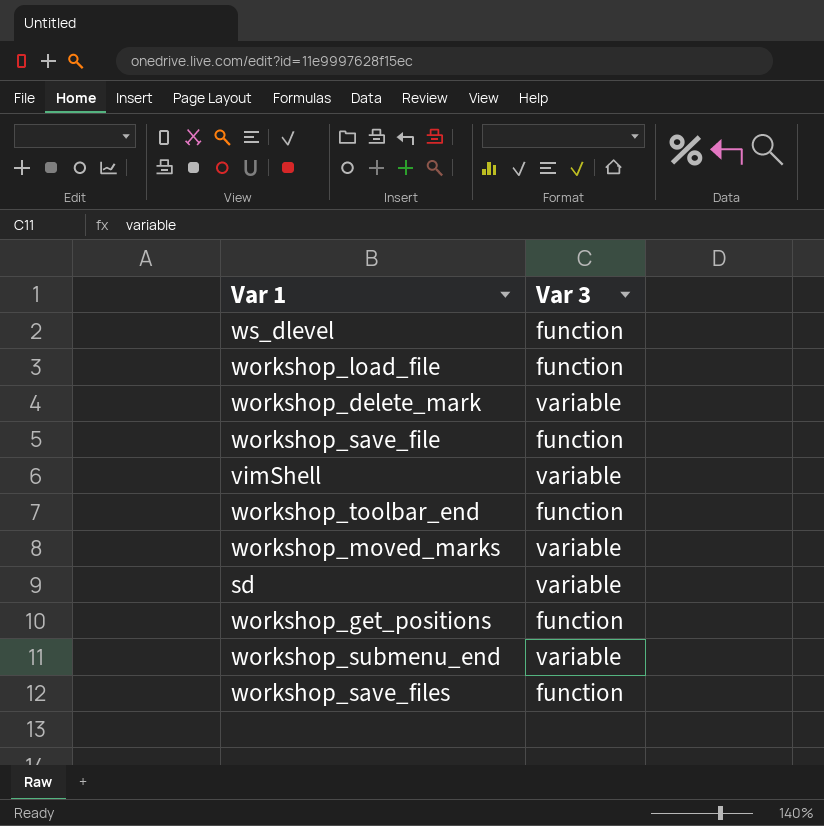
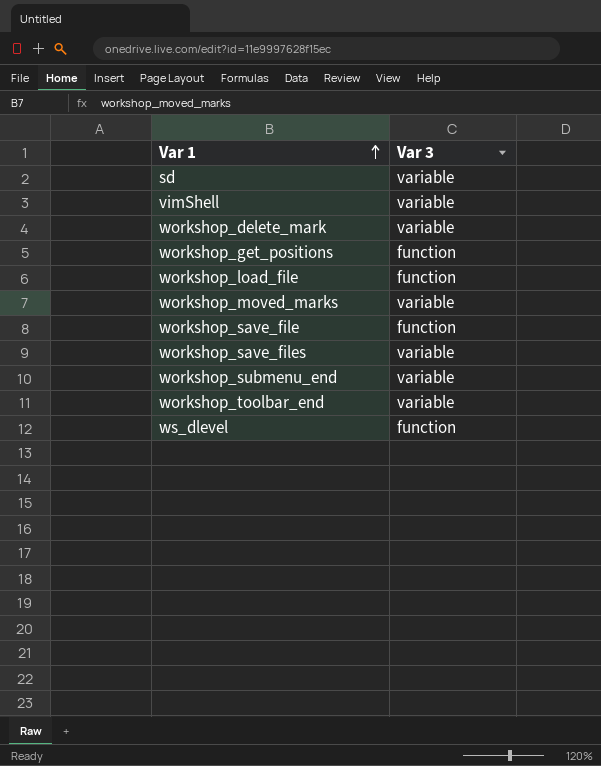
row order: none -> Var 1 ascending
workshop_save_files | Var 3: function -> variable
workshop_toolbar_end | Var 3: function -> variable

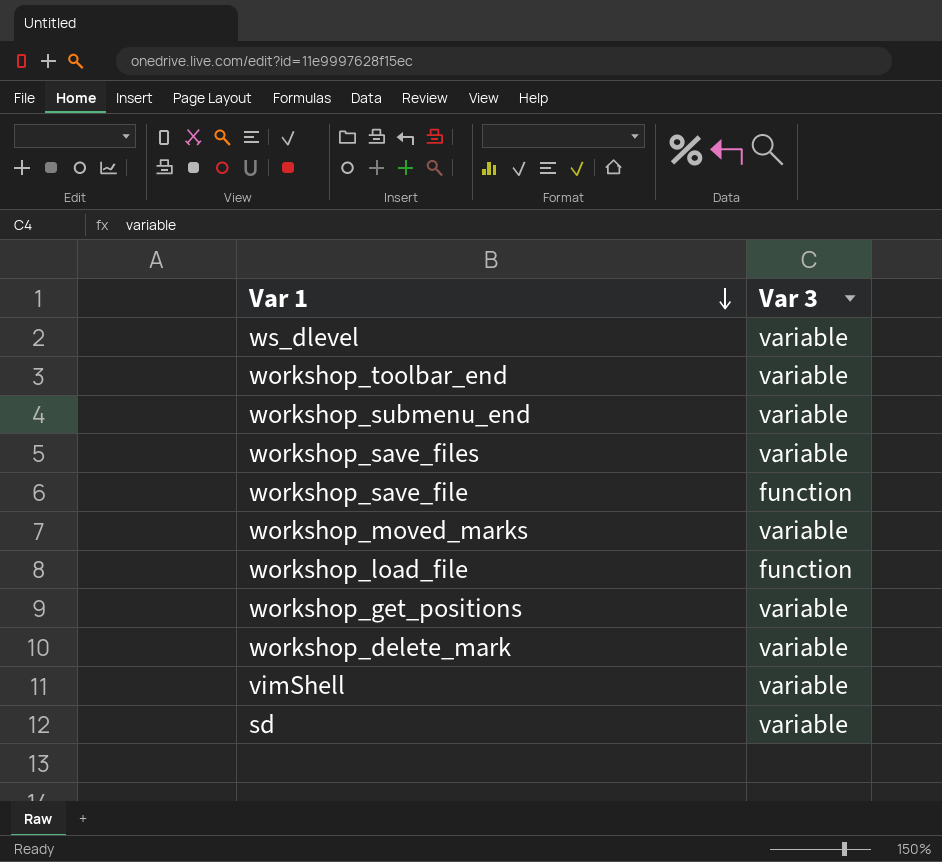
row order: Var 1 ascending -> Var 1 descending
ws_dlevel | Var 3: function -> variable
workshop_get_positions | Var 3: function -> variable

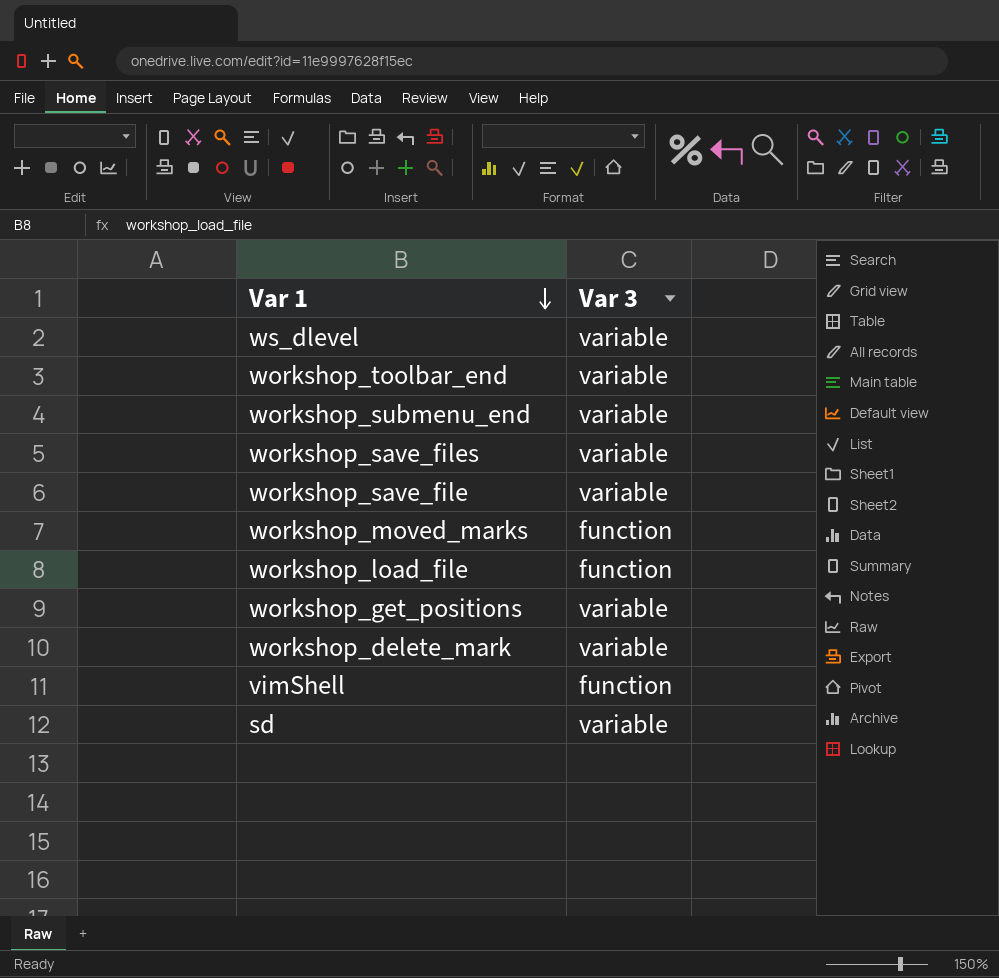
workshop_save_file | Var 3: function -> variable
workshop_moved_marks | Var 3: variable -> function
vimShell | Var 3: variable -> function

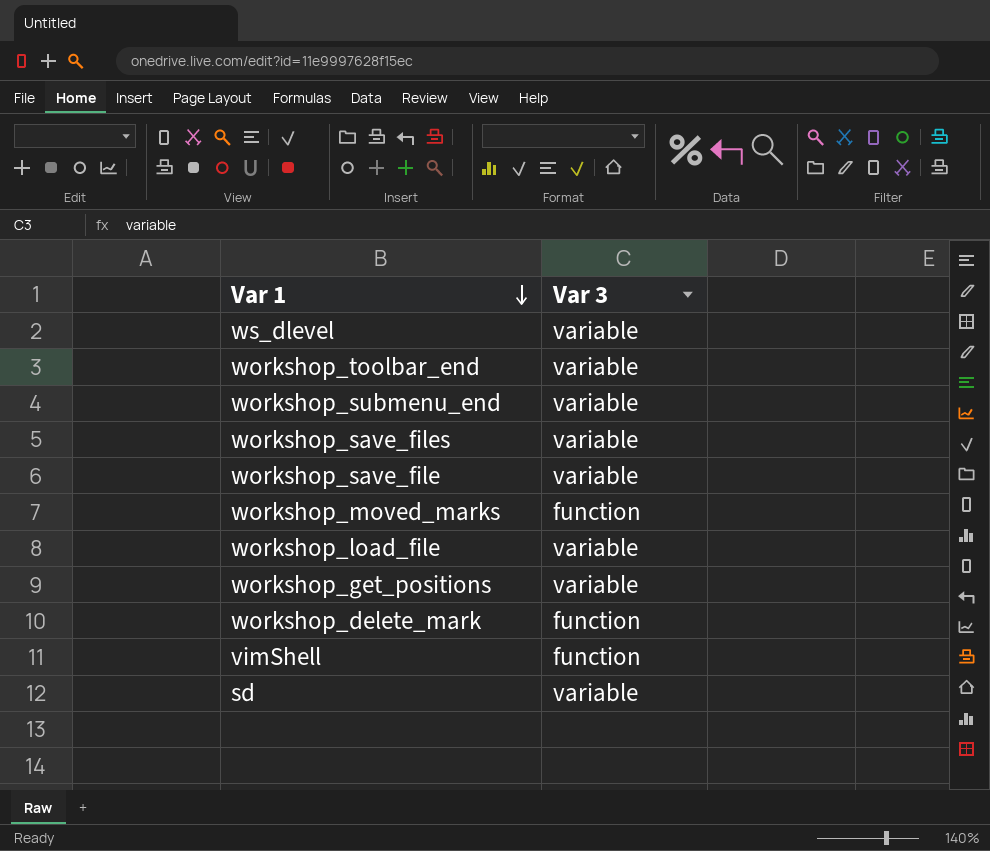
workshop_load_file | Var 3: function -> variable
workshop_delete_mark | Var 3: variable -> function

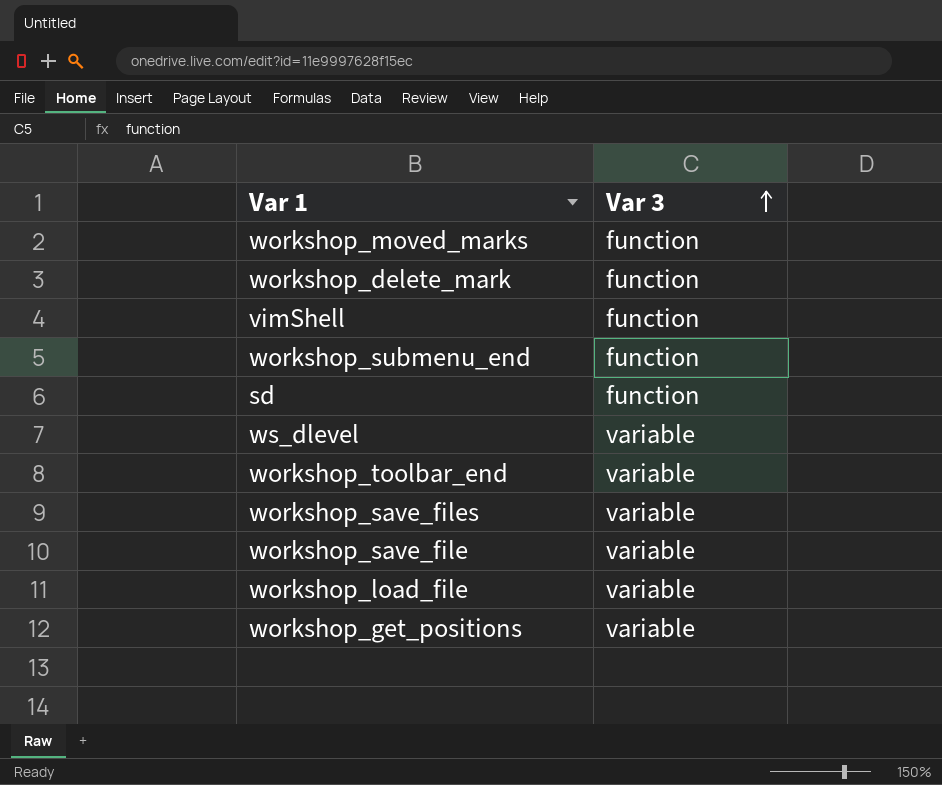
row order: Var 1 descending -> Var 3 ascending
workshop_submenu_end | Var 3: variable -> function
sd | Var 3: variable -> function

